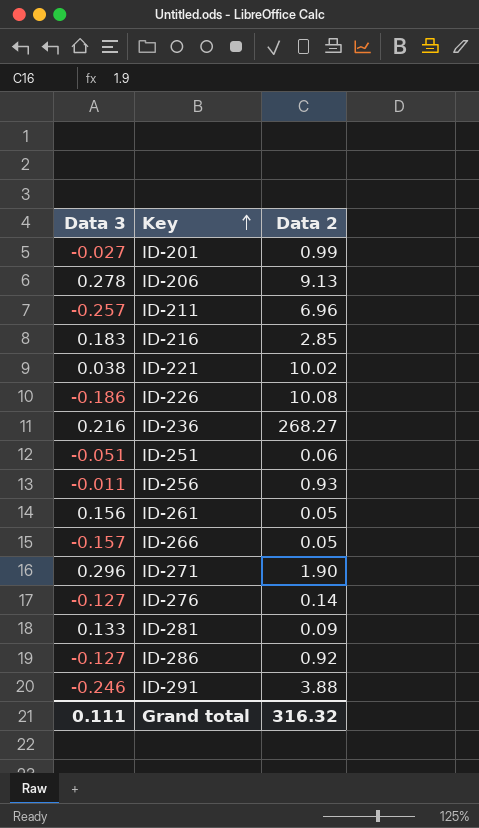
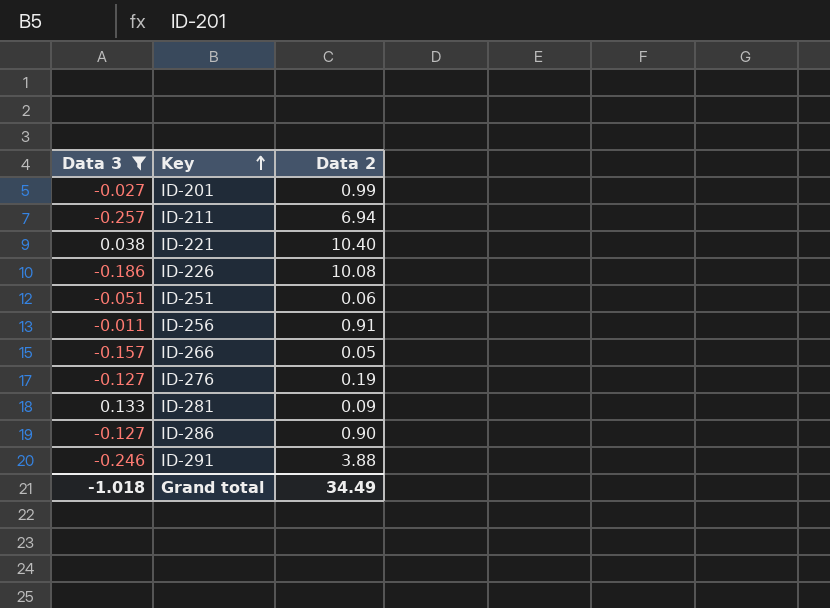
filter: none -> Data 3 <= 0.133
ID-211 | Data 2: 6.96 -> 6.94
ID-221 | Data 2: 10.02 -> 10.40
ID-256 | Data 2: 0.93 -> 0.91
ID-276 | Data 2: 0.14 -> 0.19
ID-286 | Data 2: 0.92 -> 0.90
Grand total | Data 3: 0.111 -> -1.018
Grand total | Data 2: 316.32 -> 34.49

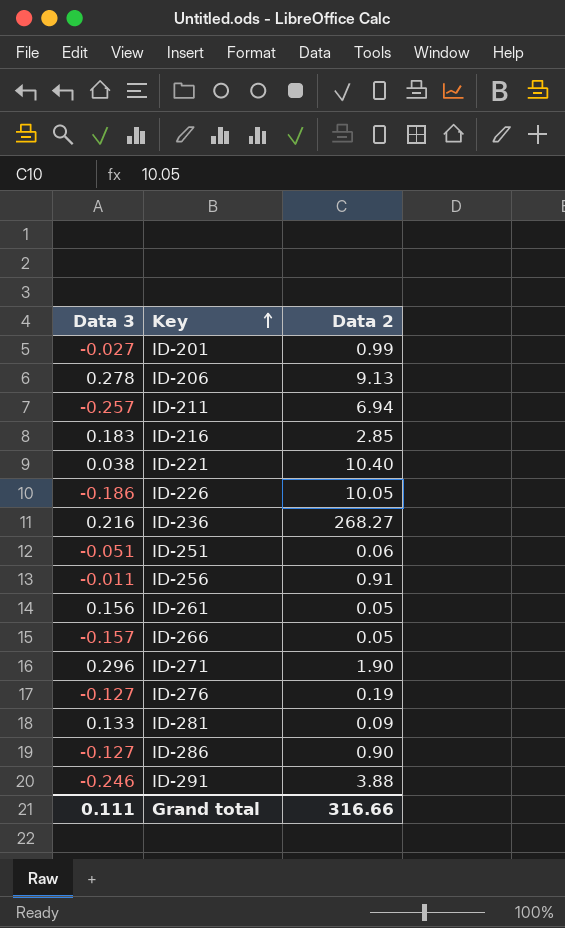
filter: Data 3 <= 0.133 -> none
ID-226 | Data 2: 10.08 -> 10.05
Grand total | Data 3: -1.018 -> 0.111
Grand total | Data 2: 34.49 -> 316.66

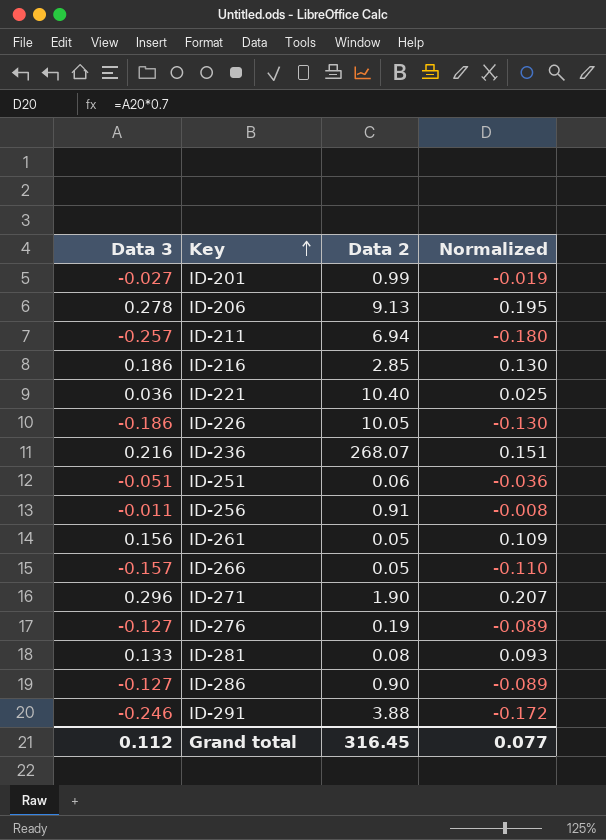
column Normalized | formula: none -> [Data 3] * 0.7
ID-216 | Data 3: 0.183 -> 0.186
ID-221 | Data 3: 0.038 -> 0.036
ID-236 | Data 2: 268.27 -> 268.07
ID-281 | Data 2: 0.09 -> 0.08
Grand total | Data 3: 0.111 -> 0.112
Grand total | Data 2: 316.66 -> 316.45

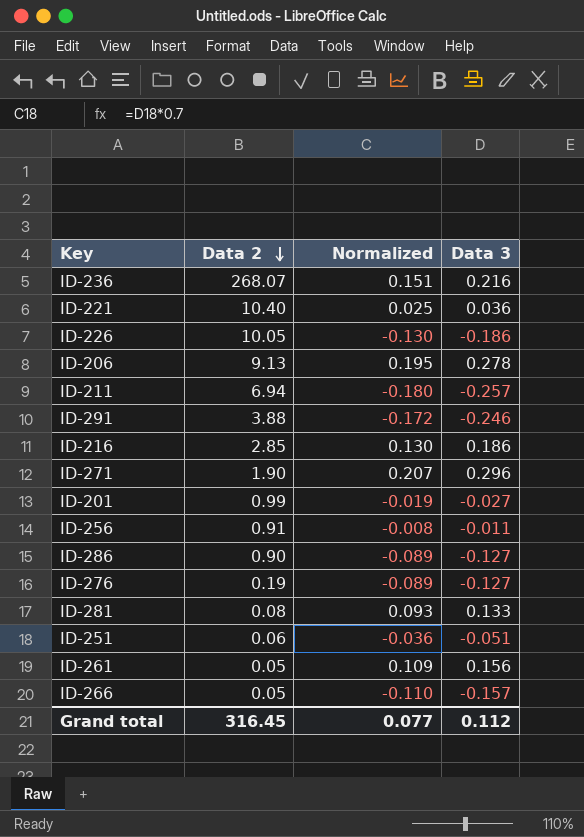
row order: Key ascending -> Data 2 descending
column Data 3 | position: 1 -> 4

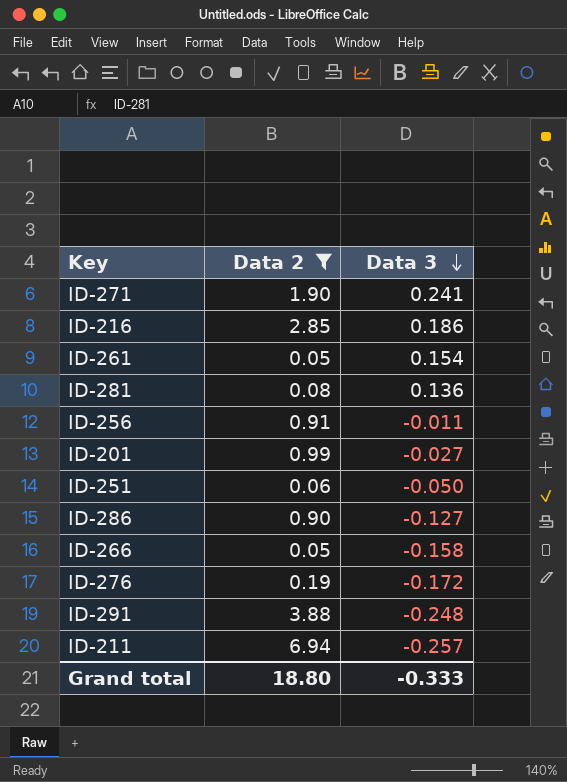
filter: none -> Data 2 <= 6.94
row order: Data 2 descending -> Data 3 descending
column Normalized | formula: [Data 3] * 0.7 -> none
ID-271 | Data 3: 0.296 -> 0.241
ID-261 | Data 3: 0.156 -> 0.154
ID-281 | Data 3: 0.133 -> 0.136
ID-251 | Data 3: -0.051 -> -0.050
ID-266 | Data 3: -0.157 -> -0.158
ID-276 | Data 3: -0.127 -> -0.172
ID-291 | Data 3: -0.246 -> -0.248
Grand total | Data 2: 316.45 -> 18.80
Grand total | Data 3: 0.112 -> -0.333

